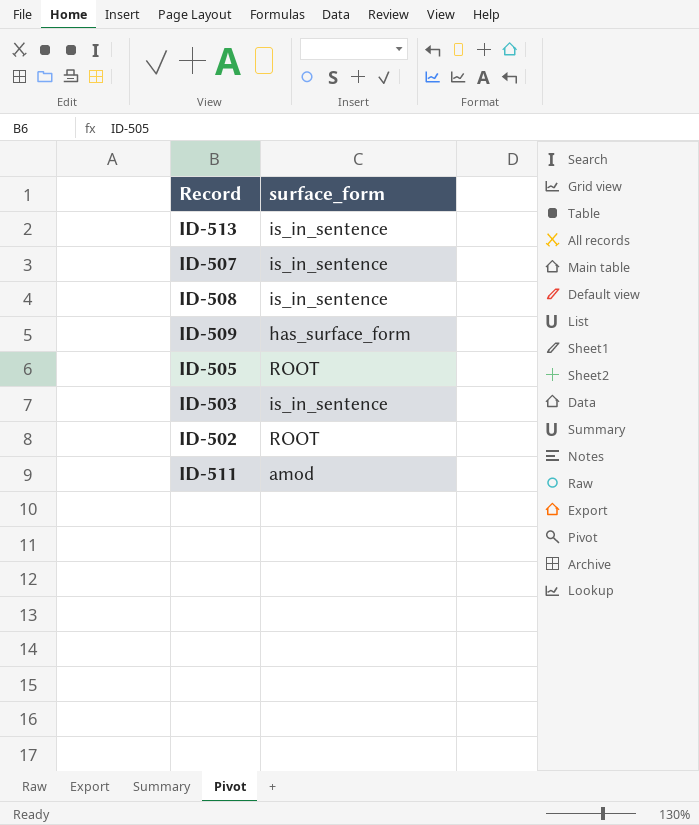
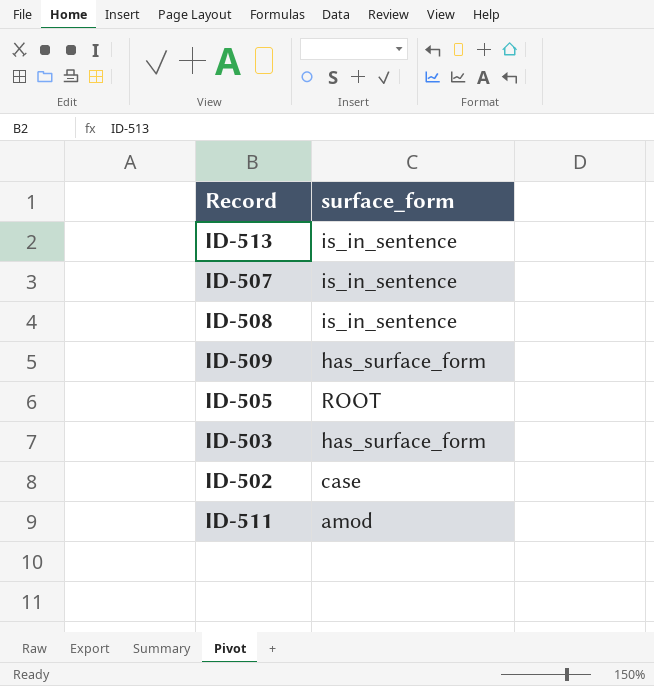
ID-503 | surface_form: is_in_sentence -> has_surface_form
ID-502 | surface_form: ROOT -> case

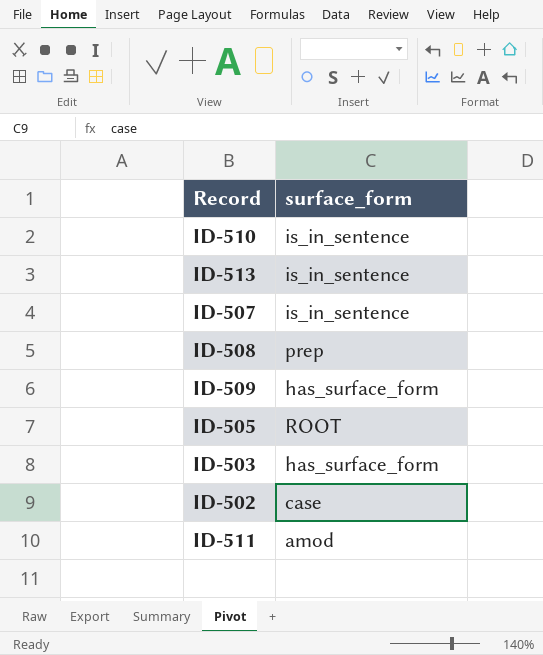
row ID-510: none -> is_in_sentence
ID-508 | surface_form: is_in_sentence -> prep

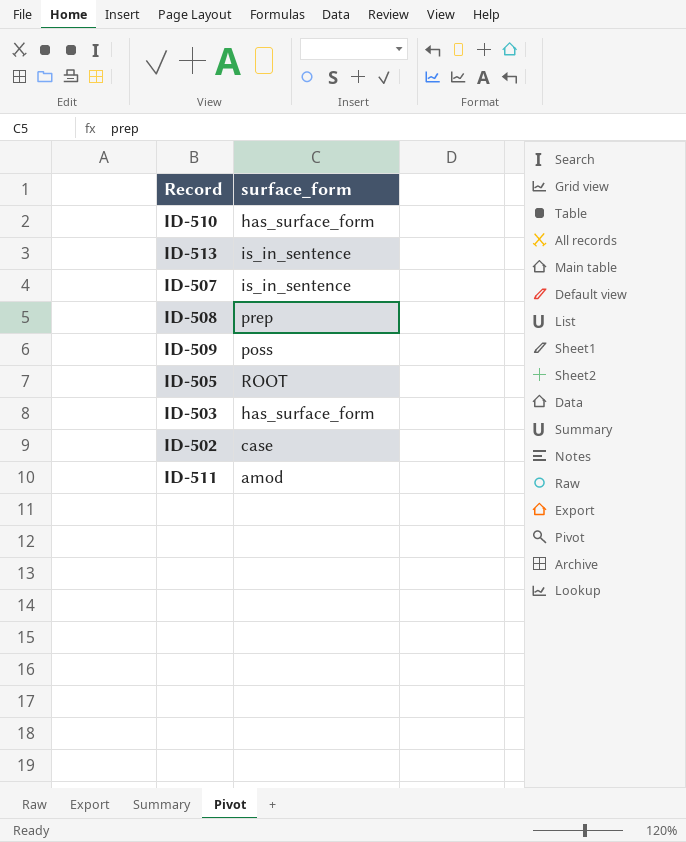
ID-510 | surface_form: is_in_sentence -> has_surface_form
ID-509 | surface_form: has_surface_form -> poss

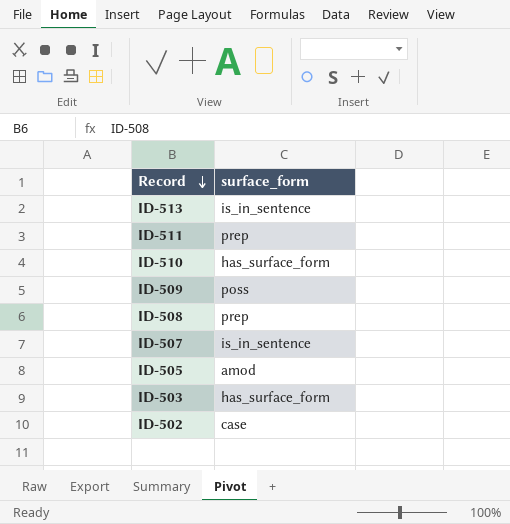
row order: none -> Record descending
ID-511 | surface_form: amod -> prep
ID-505 | surface_form: ROOT -> amod

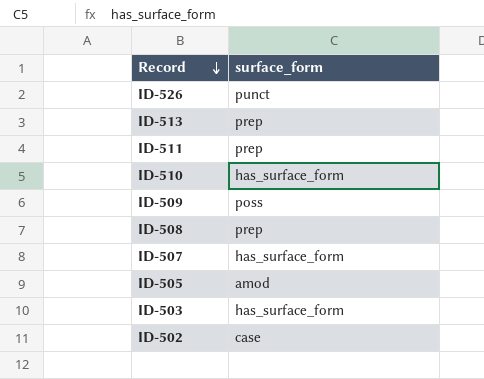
row ID-526: none -> punct
ID-513 | surface_form: is_in_sentence -> prep
ID-507 | surface_form: is_in_sentence -> has_surface_form

